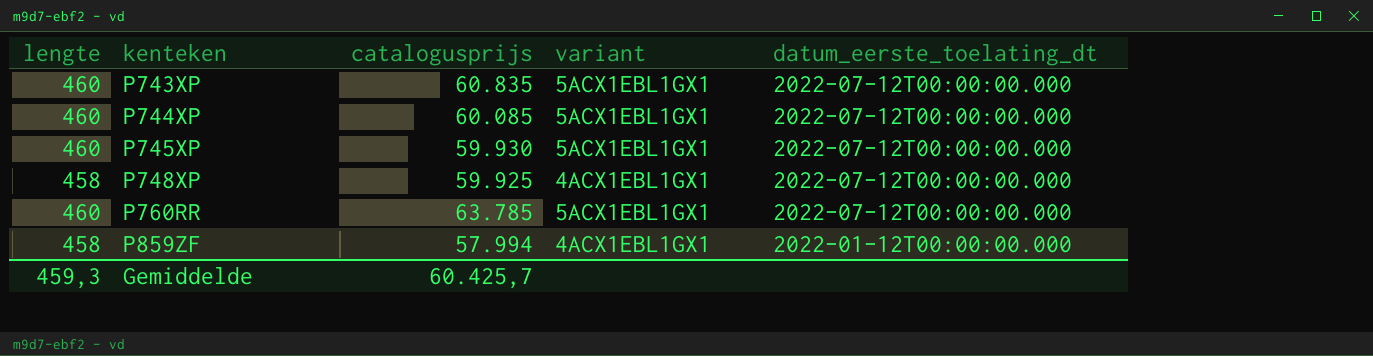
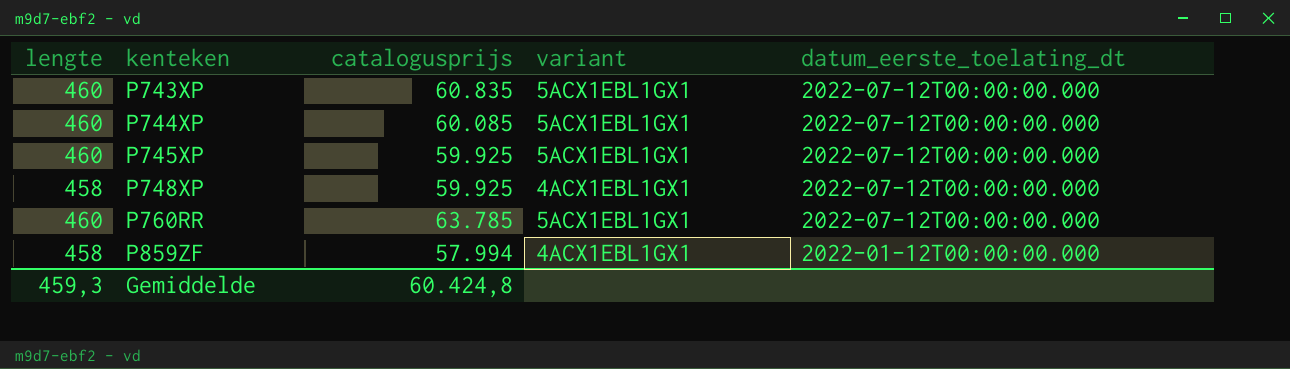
P745XP | catalogusprijs: 59.930 -> 59.925
Gemiddelde | catalogusprijs: 60.425,7 -> 60.424,8

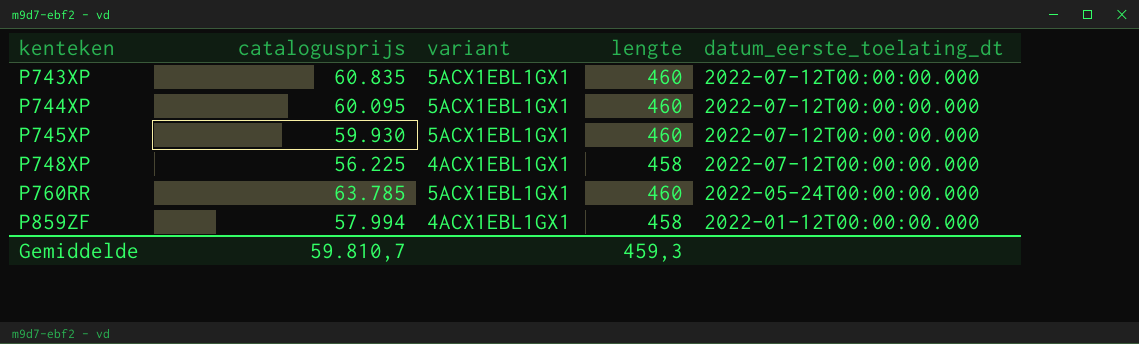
column lengte | position: 1 -> 4
P744XP | catalogusprijs: 60.085 -> 60.095
P745XP | catalogusprijs: 59.925 -> 59.930
P748XP | catalogusprijs: 59.925 -> 56.225
P760RR | datum_eerste_toelating_dt: 2022-07-12T00:00:00.000 -> 2022-05-24T00:00:00.000
Gemiddelde | catalogusprijs: 60.424,8 -> 59.810,7

